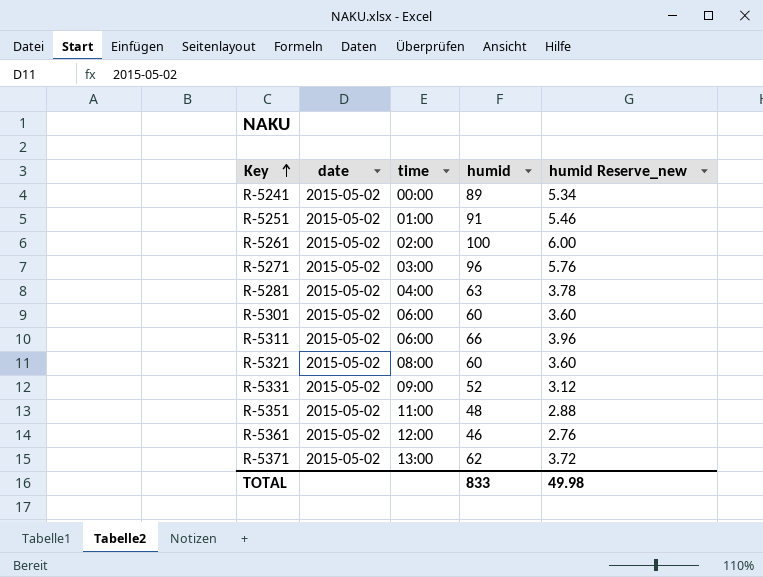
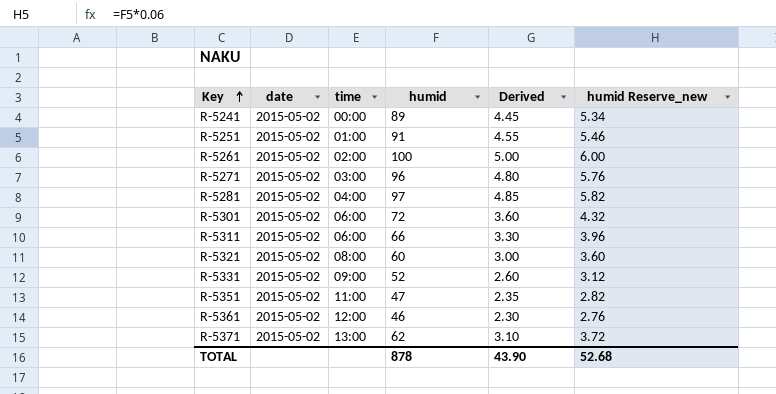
column Derived | formula: none -> [humid] * 0.05
R-5281 | humid: 63 -> 97
R-5281 | humid Reserve_new: 3.78 -> 5.82
R-5301 | humid: 60 -> 72
R-5301 | humid Reserve_new: 3.60 -> 4.32
R-5351 | humid: 48 -> 47
R-5351 | humid Reserve_new: 2.88 -> 2.82
TOTAL | humid: 833 -> 878
TOTAL | humid Reserve_new: 49.98 -> 52.68

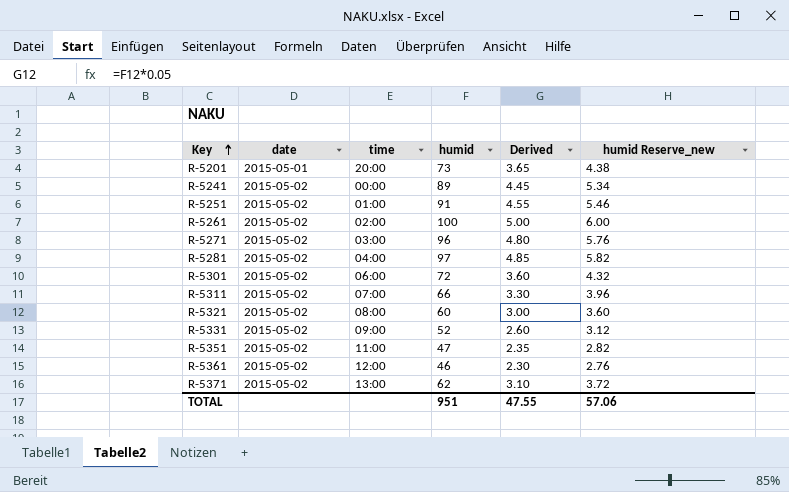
row R-5201: none -> 2015-05-01 | 20:00 | 73 | 3.65 | 4.38
R-5311 | time: 06:00 -> 07:00
TOTAL | humid: 878 -> 951
TOTAL | Derived: 43.90 -> 47.55
TOTAL | humid Reserve_new: 52.68 -> 57.06

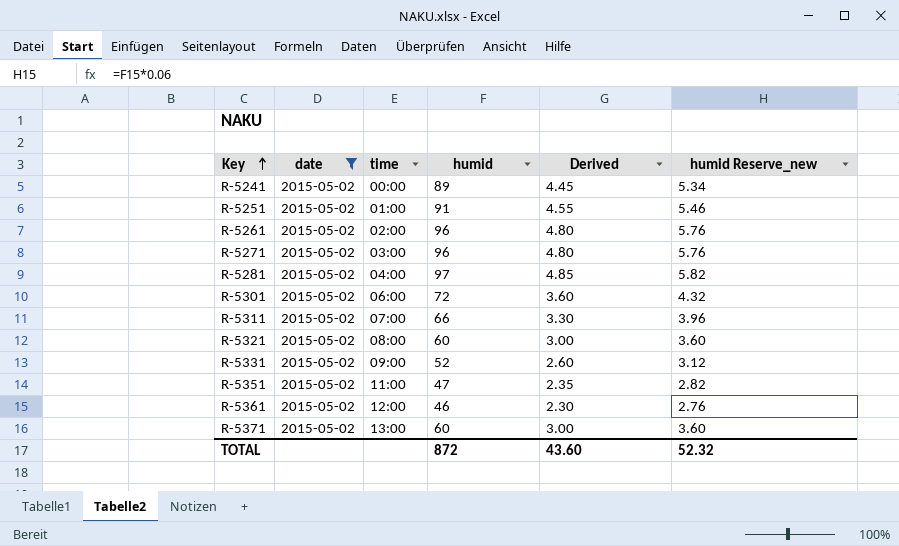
filter: none -> date = 2015-05-02
R-5261 | humid: 100 -> 96
R-5261 | Derived: 5.00 -> 4.80
R-5261 | humid Reserve_new: 6.00 -> 5.76
R-5371 | humid: 62 -> 60
R-5371 | Derived: 3.10 -> 3.00
R-5371 | humid Reserve_new: 3.72 -> 3.60
TOTAL | humid: 951 -> 872
TOTAL | Derived: 47.55 -> 43.60
TOTAL | humid Reserve_new: 57.06 -> 52.32

